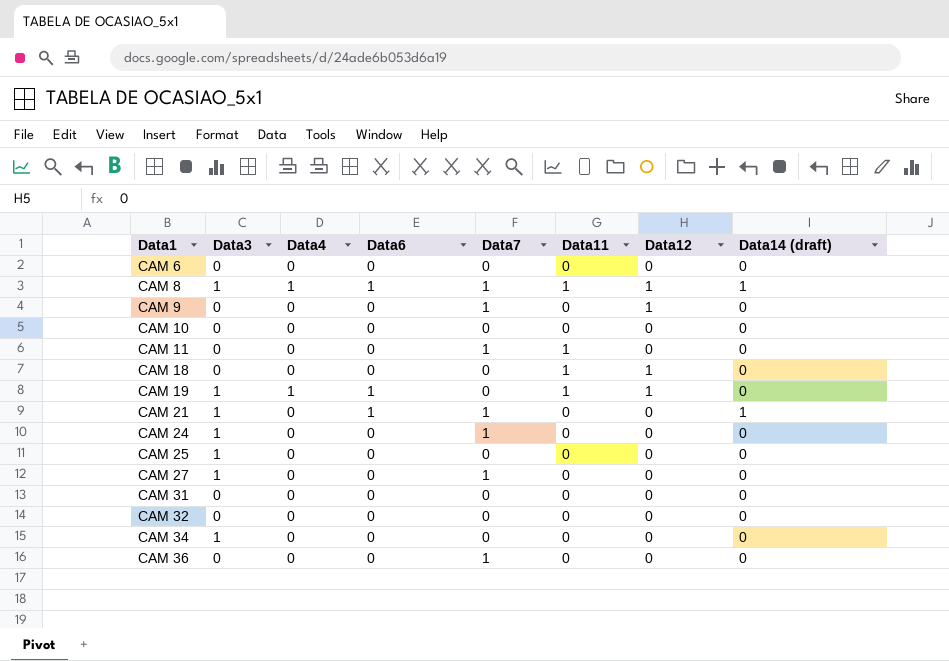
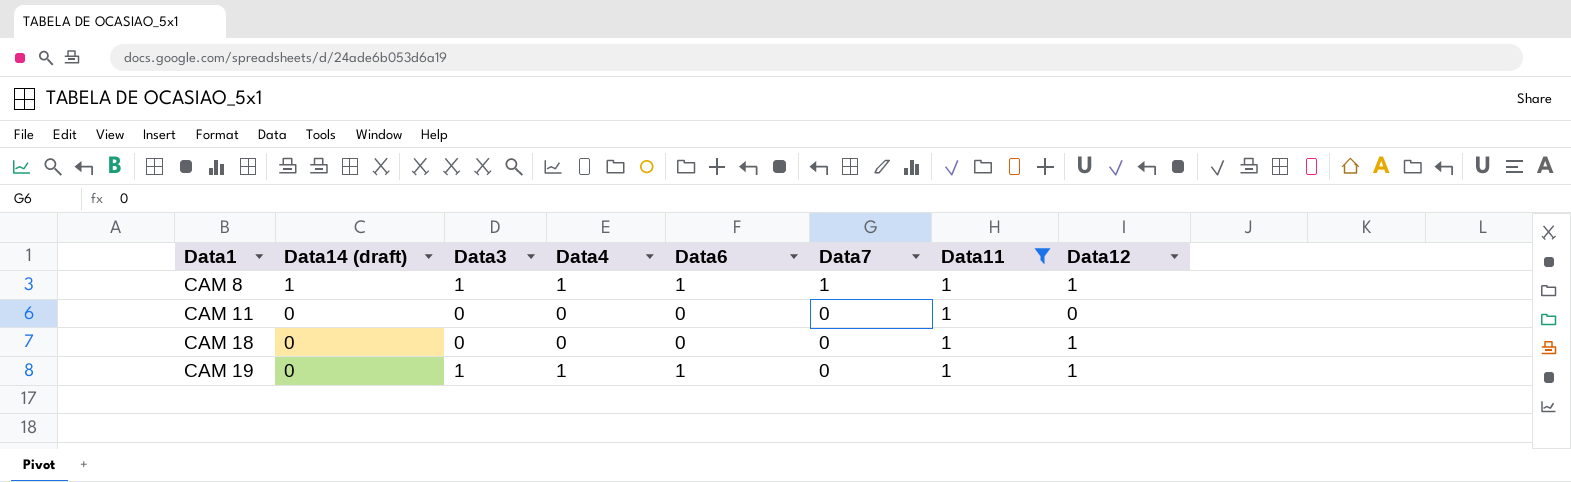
filter: none -> Data11 = 1
column Data14 (draft) | position: 8 -> 2
CAM 11 | Data7: 1 -> 0

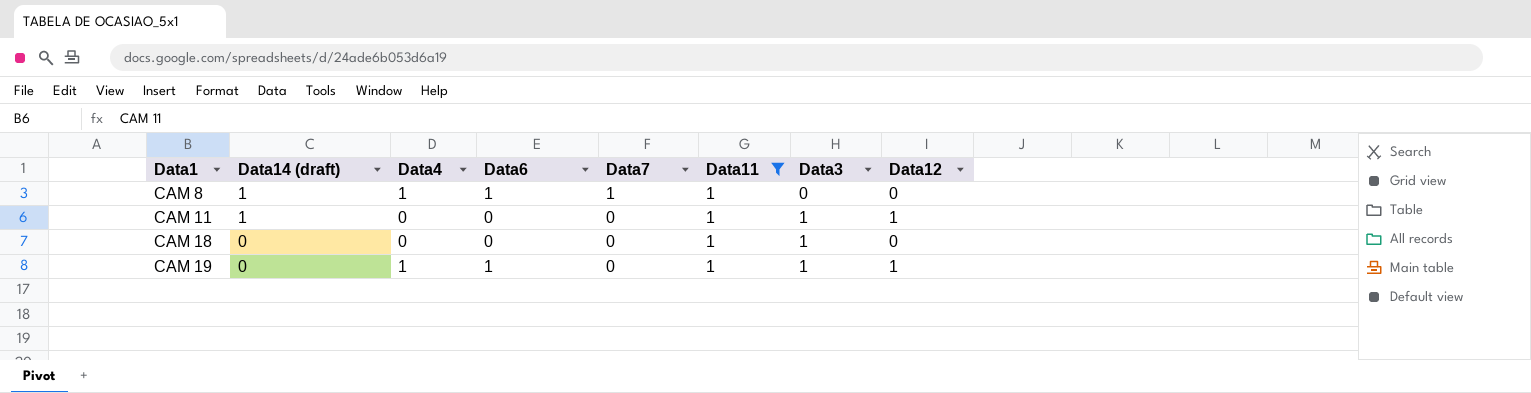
column Data3 | position: 3 -> 7
CAM 8 | Data3: 1 -> 0
CAM 8 | Data12: 1 -> 0
CAM 11 | Data14 (draft): 0 -> 1
CAM 11 | Data3: 0 -> 1
CAM 11 | Data12: 0 -> 1
CAM 18 | Data3: 0 -> 1
CAM 18 | Data12: 1 -> 0

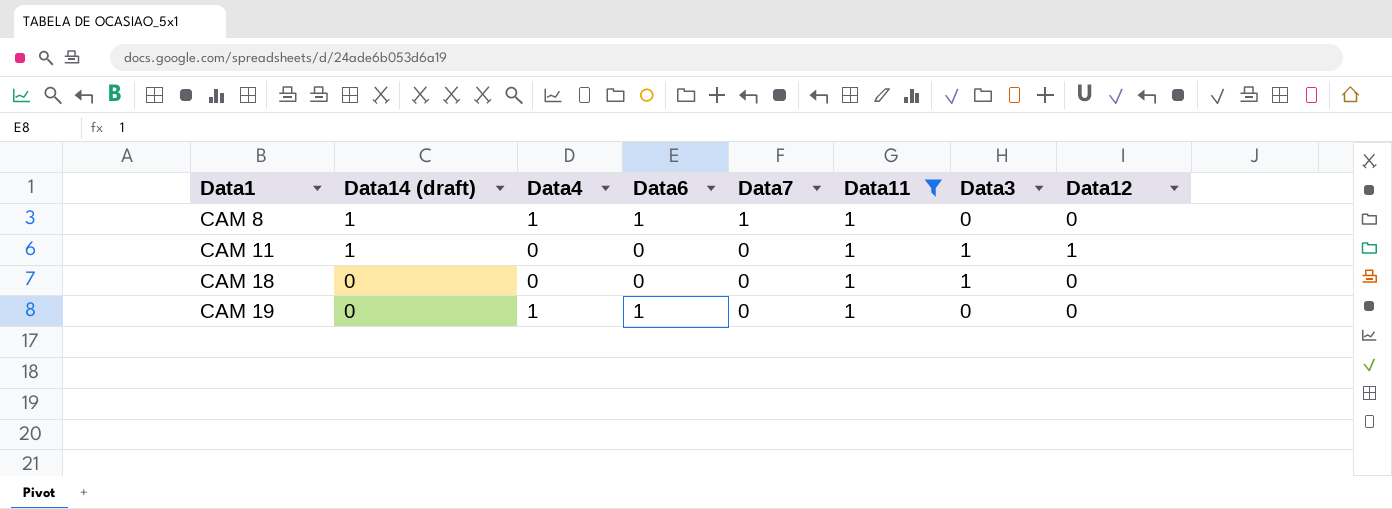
CAM 19 | Data3: 1 -> 0
CAM 19 | Data12: 1 -> 0

